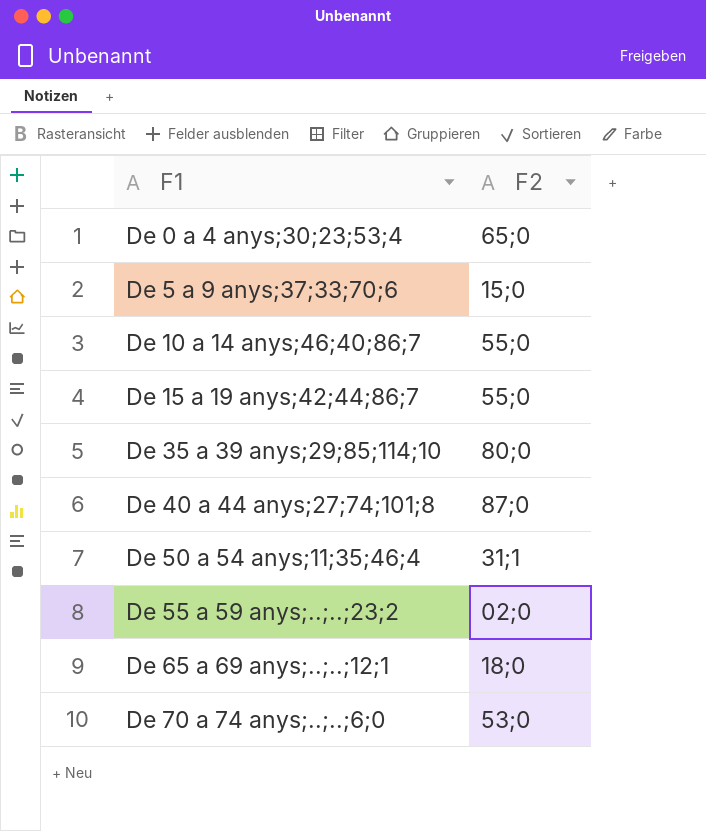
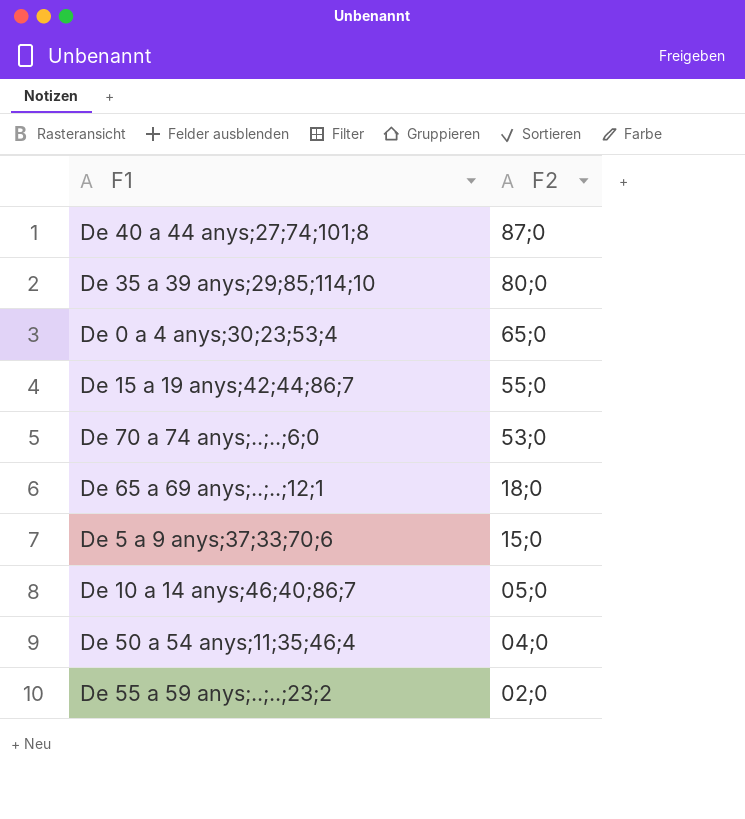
row order: F1 ascending -> F2 descending
De 10 a 14 anys;46;40;86;7 | F2: 55;0 -> 05;0
De 50 a 54 anys;11;35;46;4 | F2: 31;1 -> 04;0

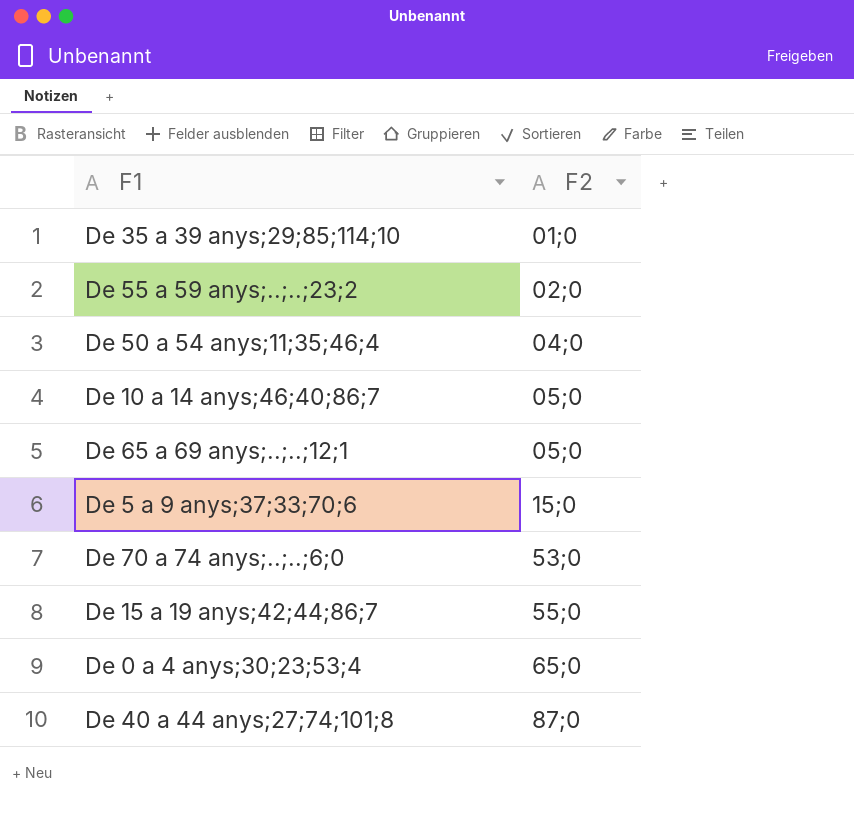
row order: F2 descending -> F2 ascending
De 35 a 39 anys;29;85;114;10 | F2: 80;0 -> 01;0
De 65 a 69 anys;..;..;12;1 | F2: 18;0 -> 05;0

